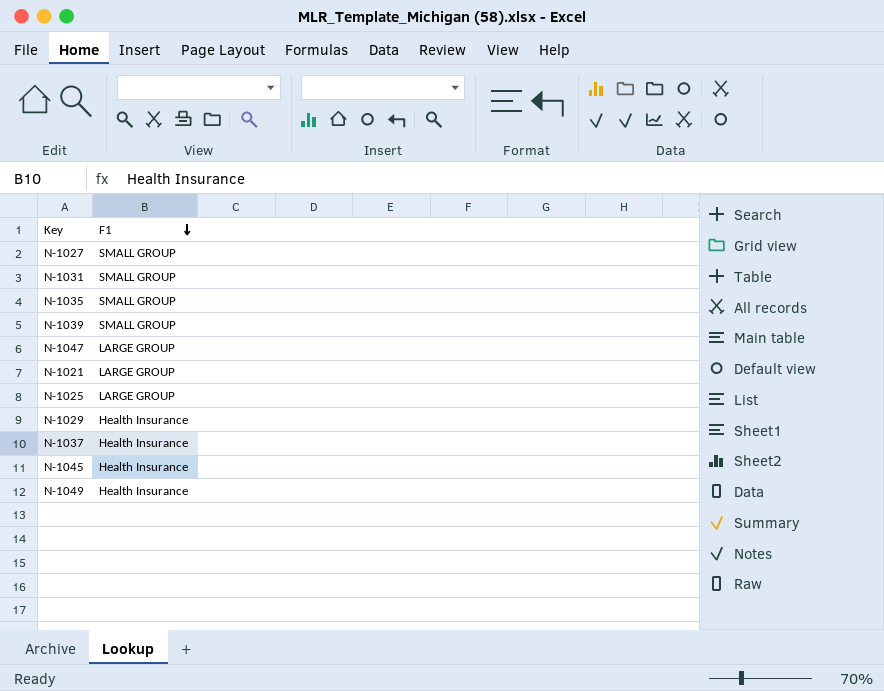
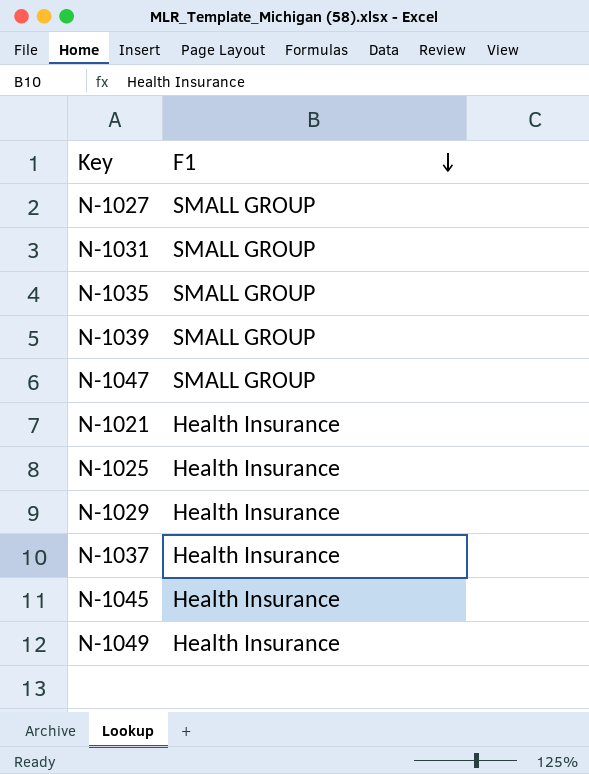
N-1047 | F1: LARGE GROUP -> SMALL GROUP
N-1021 | F1: LARGE GROUP -> Health Insurance
N-1025 | F1: LARGE GROUP -> Health Insurance

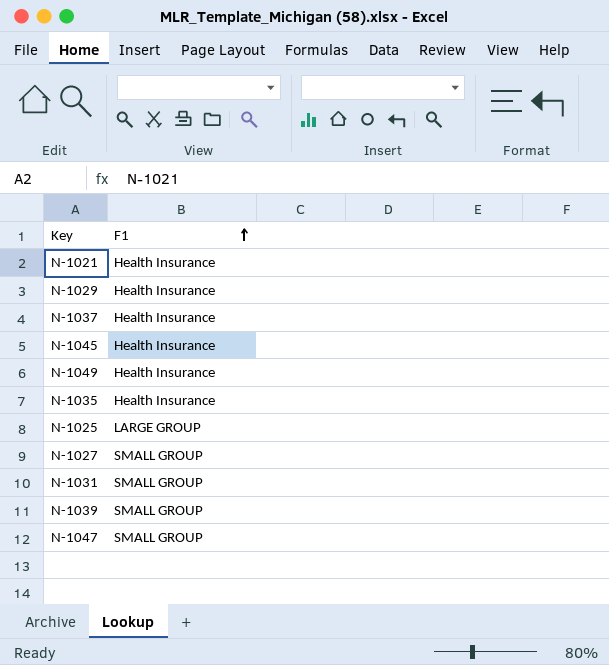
row order: F1 descending -> F1 ascending
N-1035 | F1: SMALL GROUP -> Health Insurance
N-1025 | F1: Health Insurance -> LARGE GROUP

